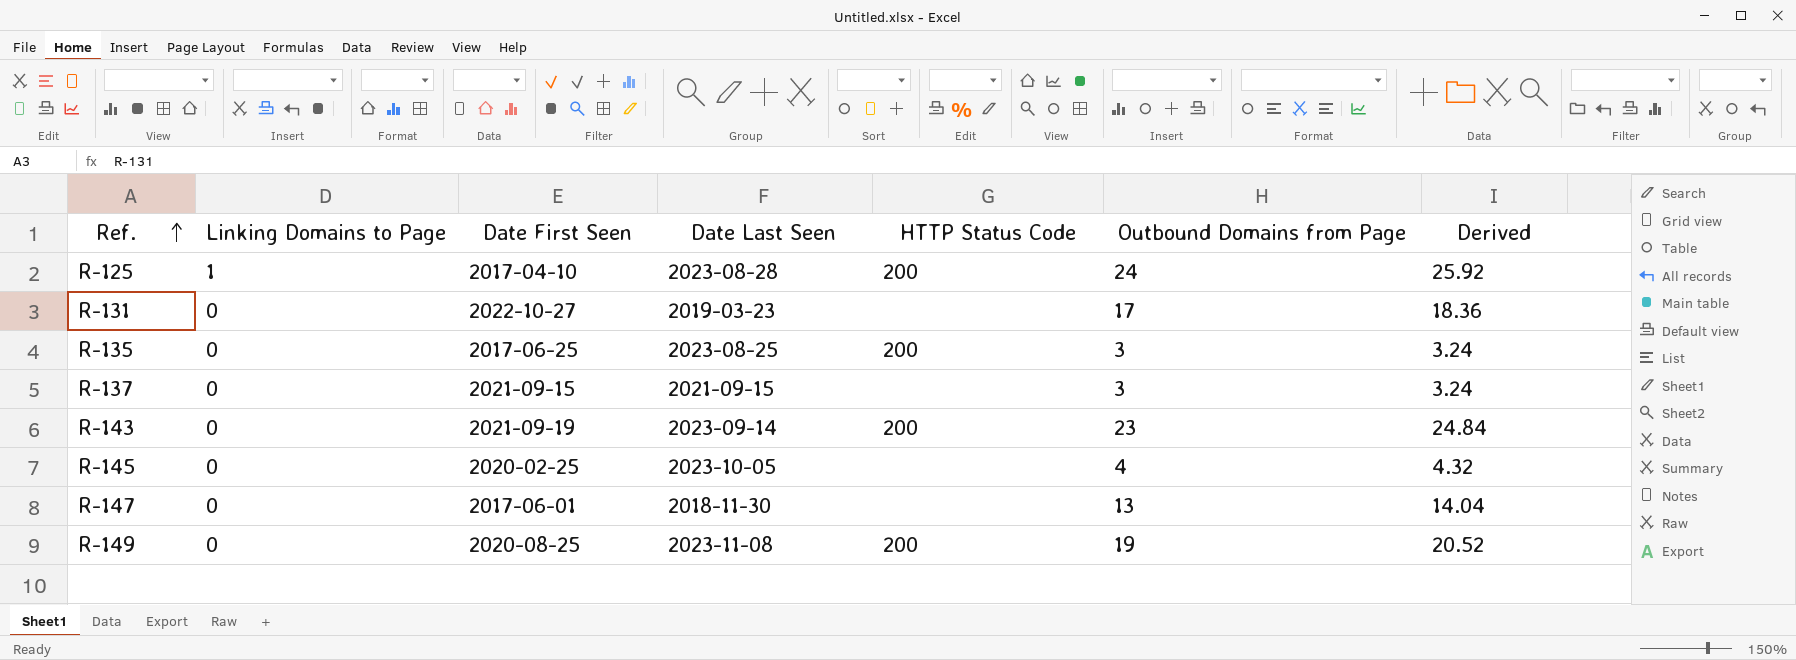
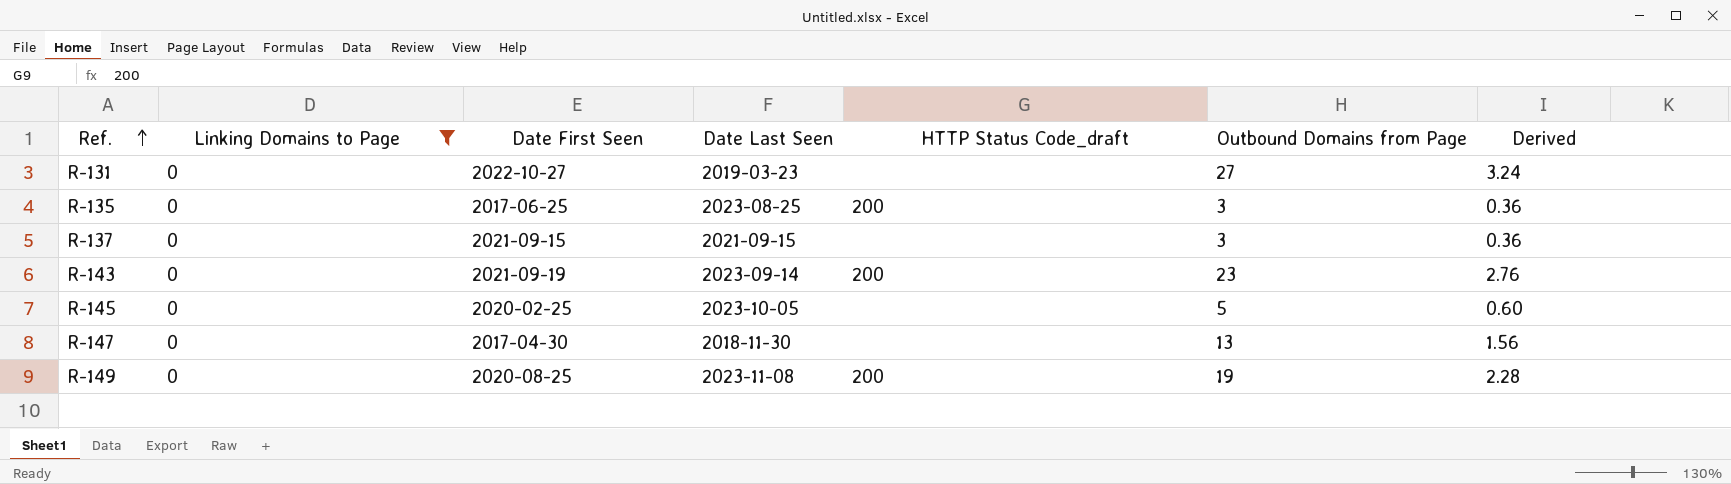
filter: none -> Linking Domains to Page = 0
column name: HTTP Status Code -> HTTP Status Code_draft
column Derived | formula: [Outbound Domains from Page] * 1.08 -> [Outbound Domains from Page] * 0.12
R-131 | Outbound Domains from Page: 17 -> 27
R-145 | Outbound Domains from Page: 4 -> 5
R-147 | Date First Seen: 2017-06-01 -> 2017-04-30

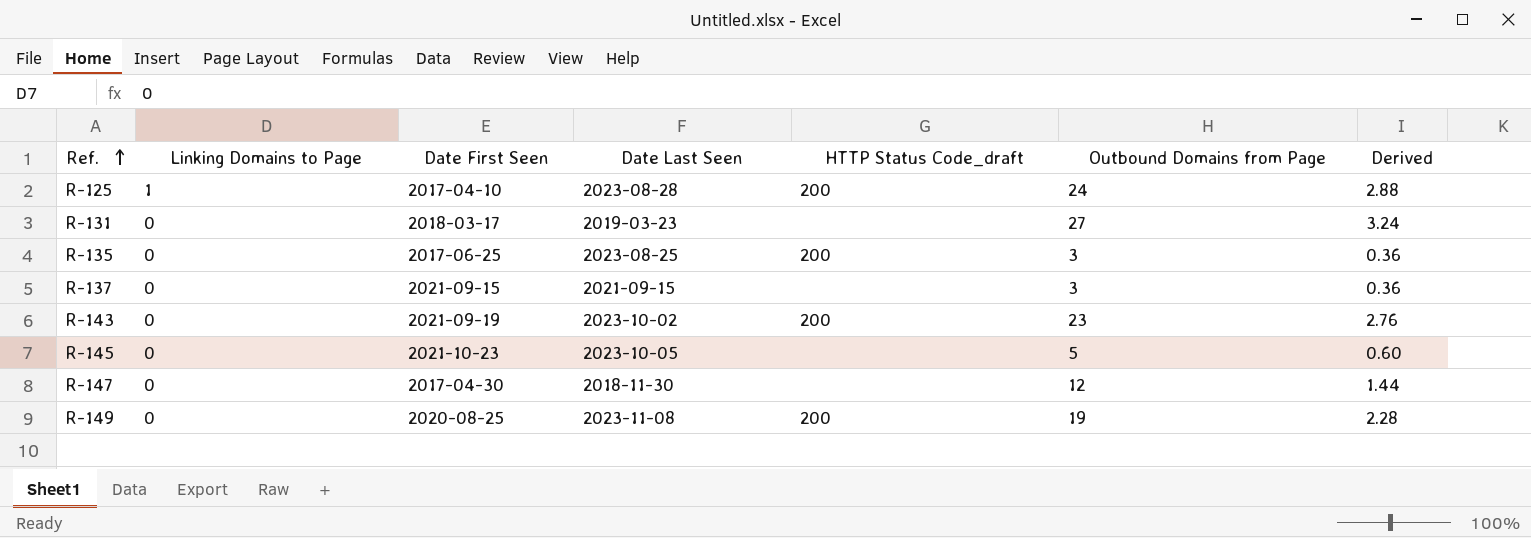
filter: Linking Domains to Page = 0 -> none
R-131 | Date First Seen: 2022-10-27 -> 2018-03-17
R-143 | Date Last Seen: 2023-09-14 -> 2023-10-02
R-145 | Date First Seen: 2020-02-25 -> 2021-10-23
R-147 | Outbound Domains from Page: 13 -> 12
R-147 | Derived: 1.56 -> 1.44

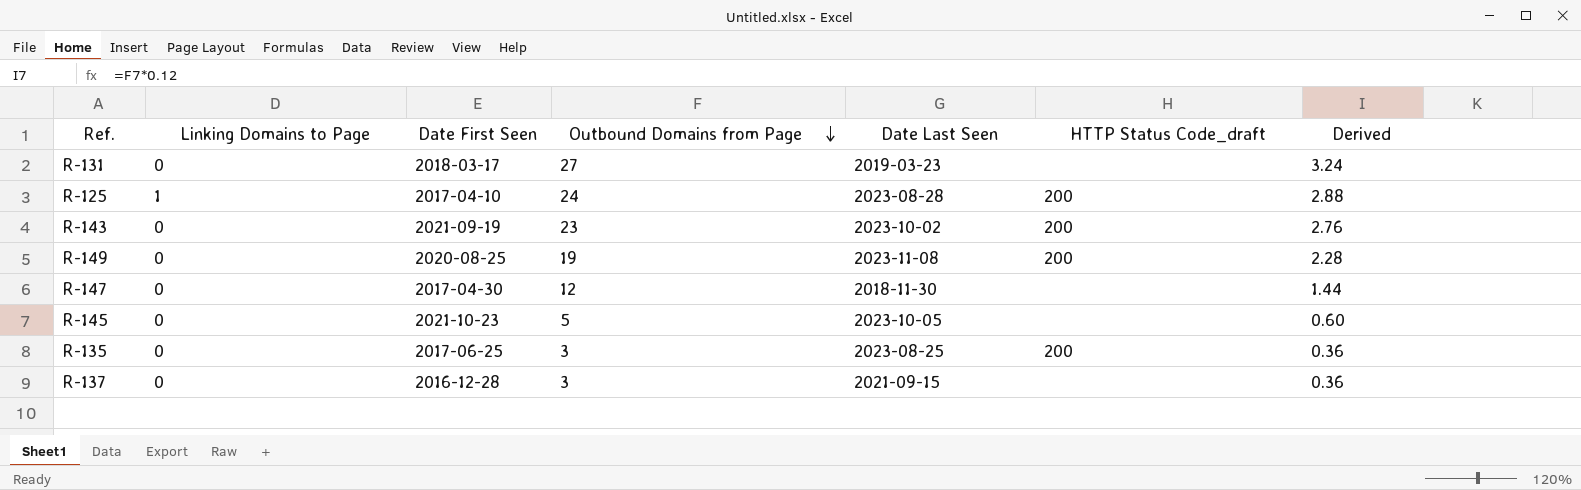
row order: Ref. ascending -> Outbound Domains from Page descending
column Outbound Domains from Page | position: 6 -> 4
R-137 | Date First Seen: 2021-09-15 -> 2016-12-28

